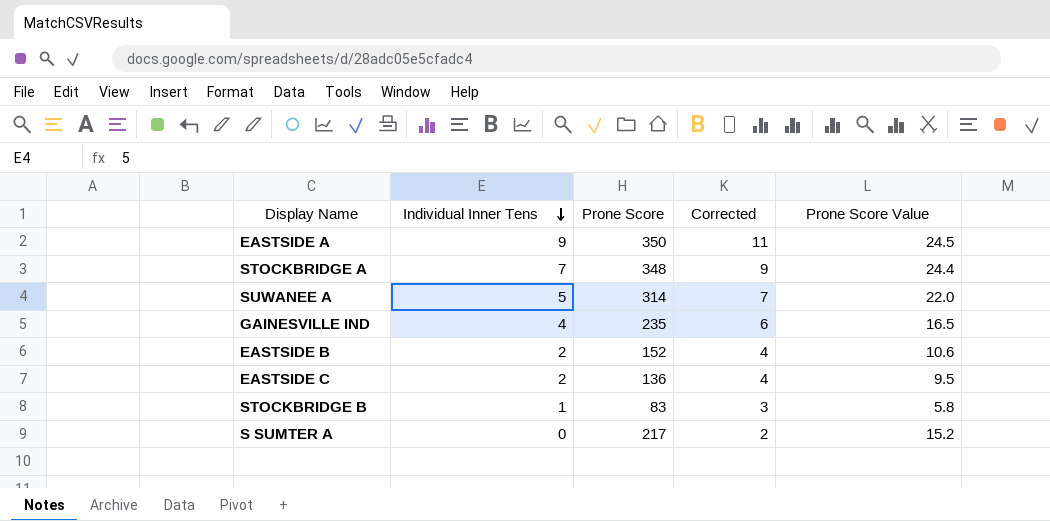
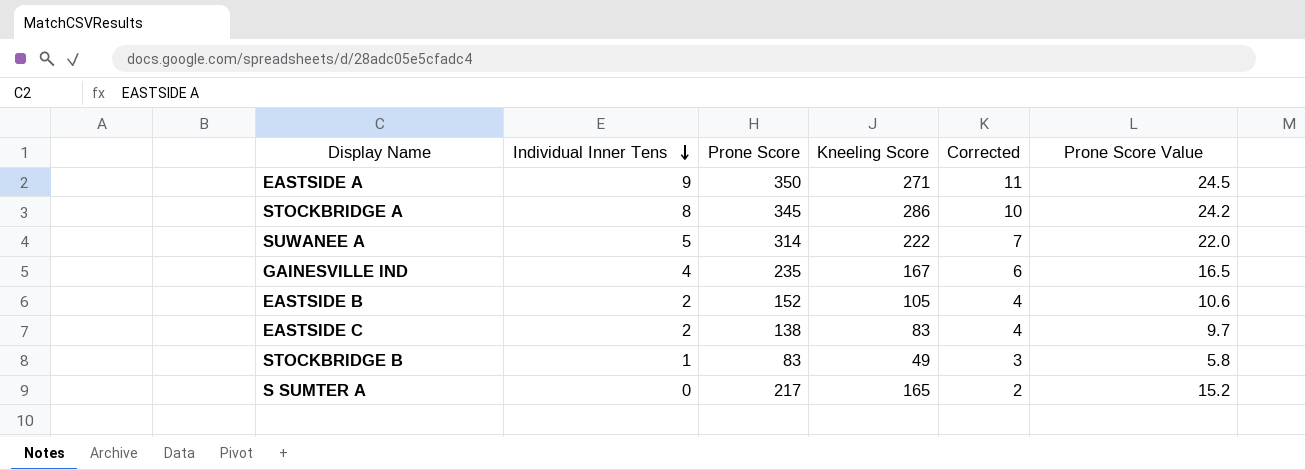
column Kneeling Score | position: none -> 4
STOCKBRIDGE A | Individual Inner Tens: 7 -> 8
STOCKBRIDGE A | Prone Score: 348 -> 345
STOCKBRIDGE A | Corrected: 9 -> 10
STOCKBRIDGE A | Prone Score Value: 24.4 -> 24.2
EASTSIDE C | Prone Score: 136 -> 138
EASTSIDE C | Prone Score Value: 9.5 -> 9.7

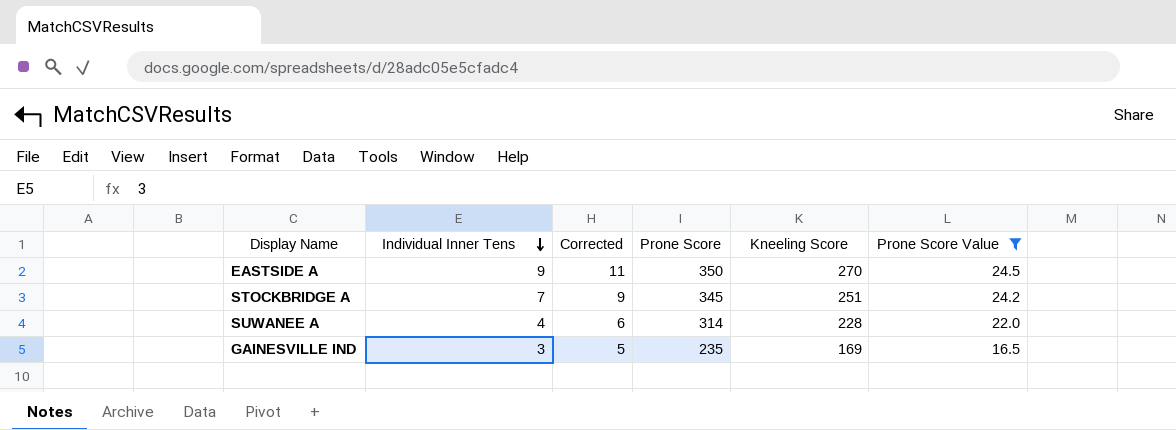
filter: none -> Prone Score Value >= 16.5
column Corrected | position: 5 -> 3
EASTSIDE A | Kneeling Score: 271 -> 270
STOCKBRIDGE A | Individual Inner Tens: 8 -> 7
STOCKBRIDGE A | Corrected: 10 -> 9
STOCKBRIDGE A | Kneeling Score: 286 -> 251
SUWANEE A | Individual Inner Tens: 5 -> 4
SUWANEE A | Corrected: 7 -> 6
SUWANEE A | Kneeling Score: 222 -> 228
GAINESVILLE IND | Individual Inner Tens: 4 -> 3
GAINESVILLE IND | Corrected: 6 -> 5
GAINESVILLE IND | Kneeling Score: 167 -> 169

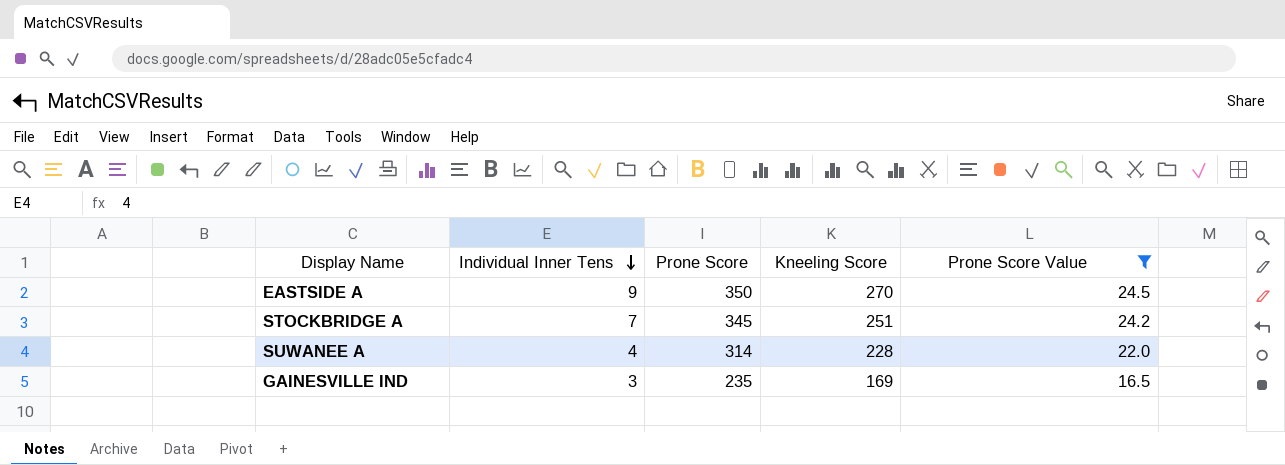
column Corrected | formula: [Individual Inner Tens] + 2 -> none

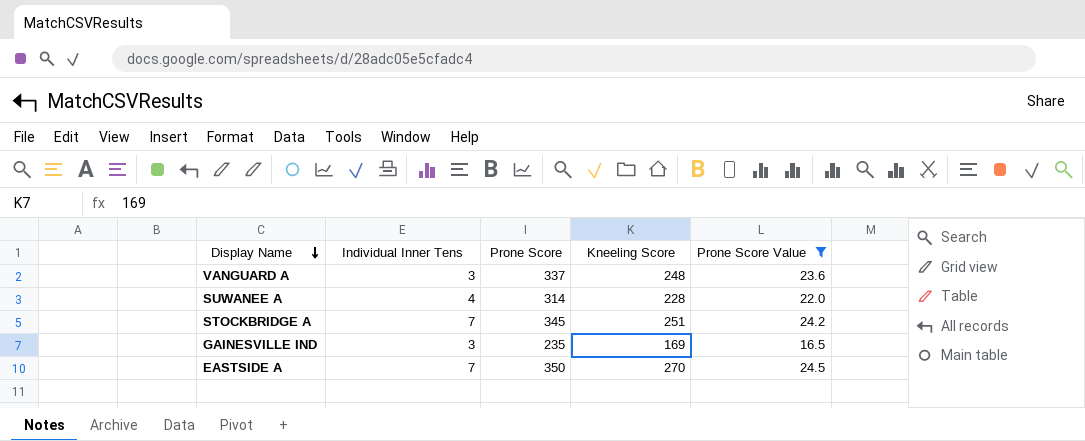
row order: Individual Inner Tens descending -> Display Name descending
row VANGUARD A: none -> 3 | 337 | 248 | 23.6
EASTSIDE A | Individual Inner Tens: 9 -> 7

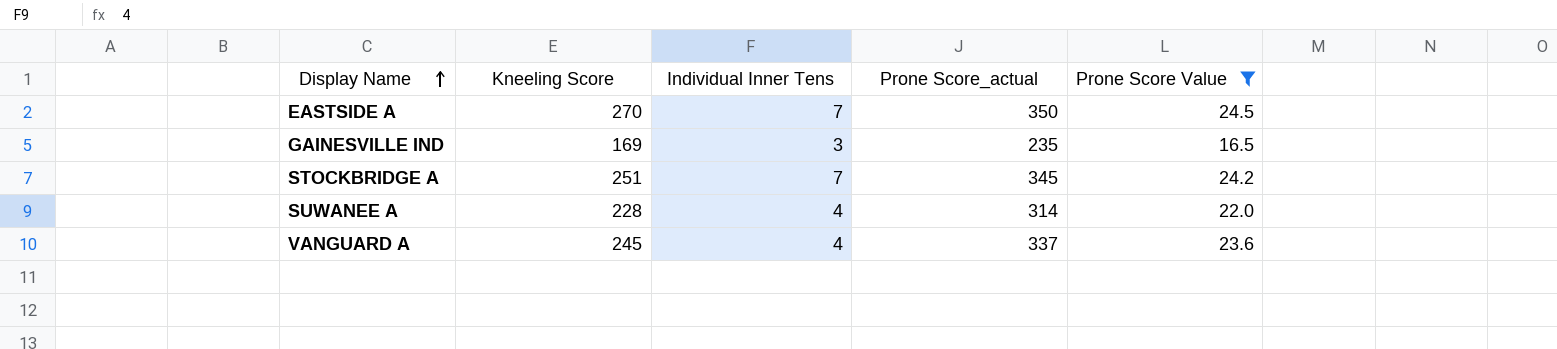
row order: Display Name descending -> Display Name ascending
column Kneeling Score | position: 4 -> 2
column name: Prone Score -> Prone Score_actual
VANGUARD A | Kneeling Score: 248 -> 245
VANGUARD A | Individual Inner Tens: 3 -> 4

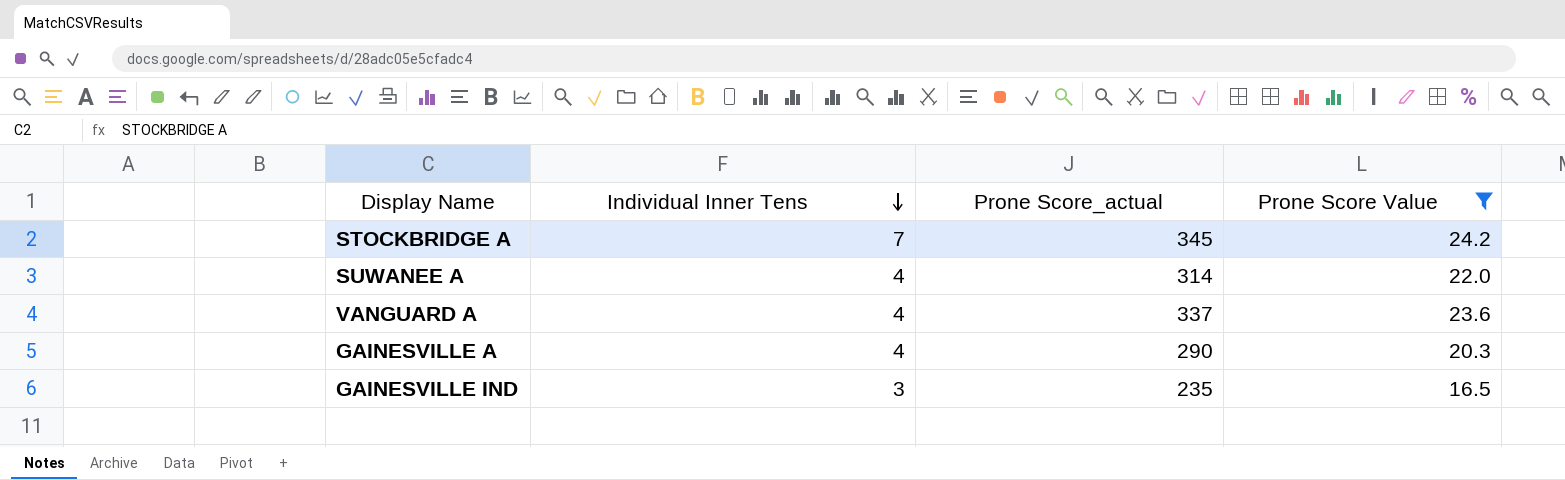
row order: Display Name ascending -> Individual Inner Tens descending
column Kneeling Score | position: 2 -> none
row EASTSIDE A: 270 | 7 | 350 | 24.5 -> none
row GAINESVILLE A: none -> 4 | 290 | 20.3

